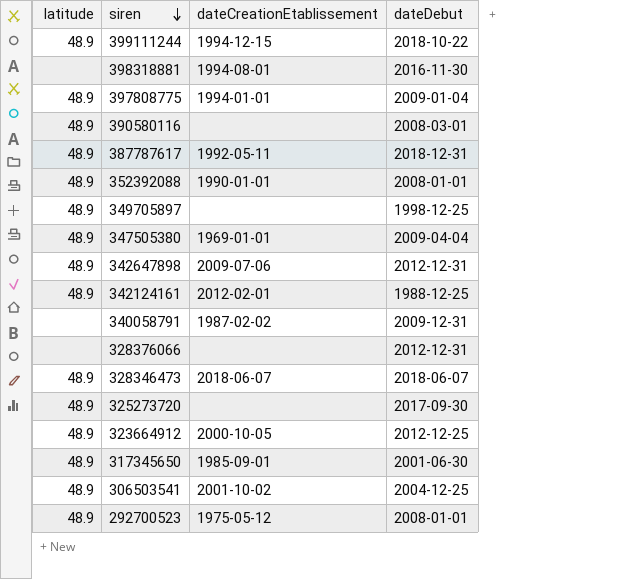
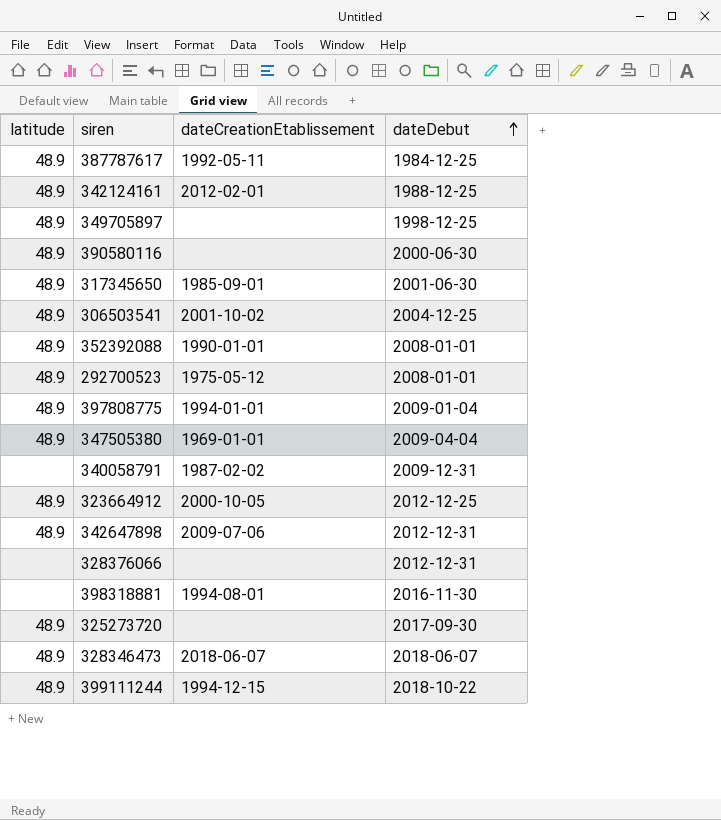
row order: siren descending -> dateDebut ascending
387787617 | dateDebut: 2018-12-31 -> 1984-12-25
390580116 | dateDebut: 2008-03-01 -> 2000-06-30

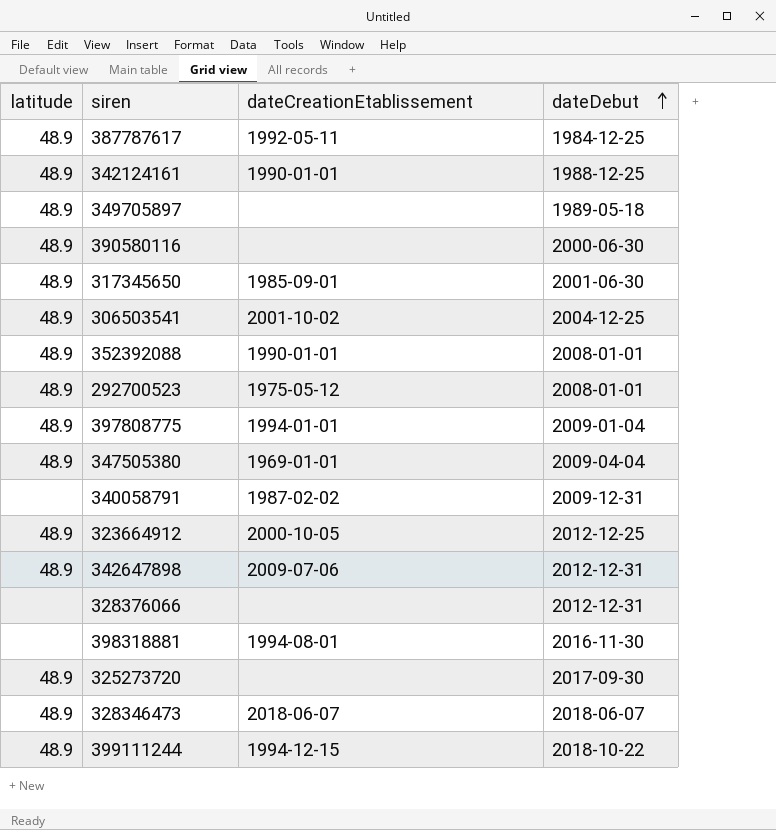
342124161 | dateCreationEtablissement: 2012-02-01 -> 1990-01-01
349705897 | dateDebut: 1998-12-25 -> 1989-05-18

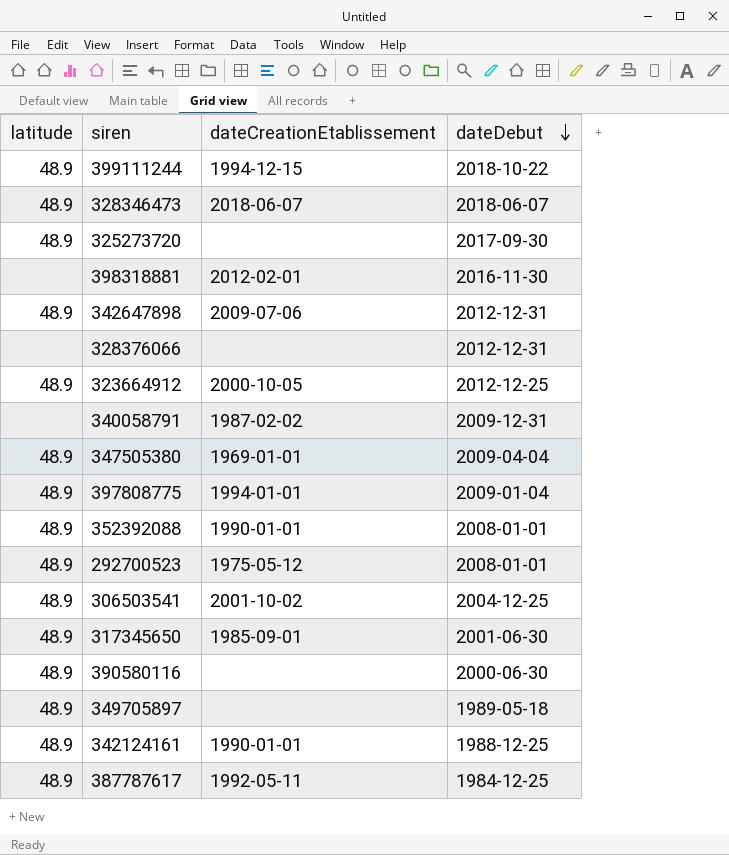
row order: dateDebut ascending -> dateDebut descending
398318881 | dateCreationEtablissement: 1994-08-01 -> 2012-02-01

